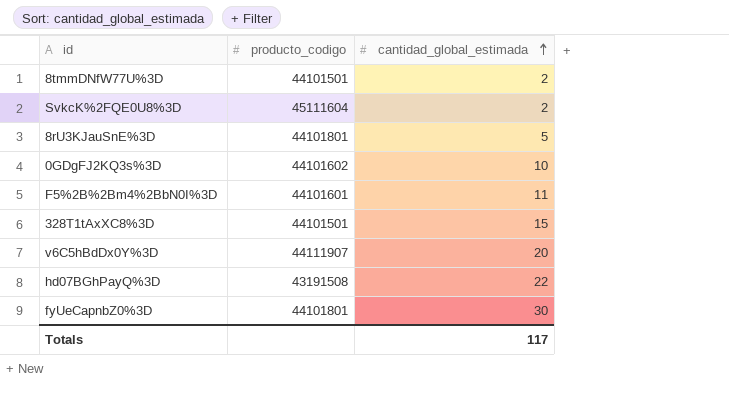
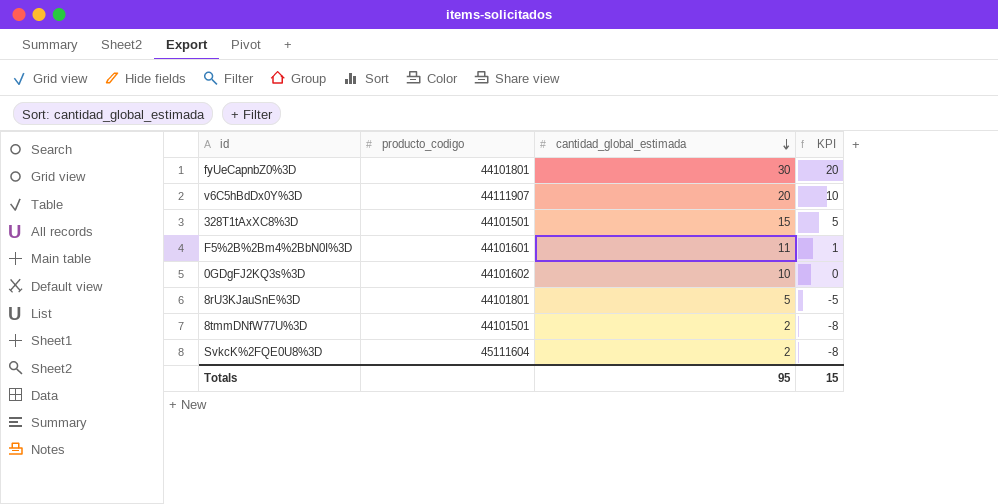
row order: cantidad_global_estimada ascending -> cantidad_global_estimada descending
column KPI | formula: none -> [cantidad_global_estimada] - 10
row hd07BGhPayQ%3D: 43191508 | 22 -> none
Totals | cantidad_global_estimada: 117 -> 95

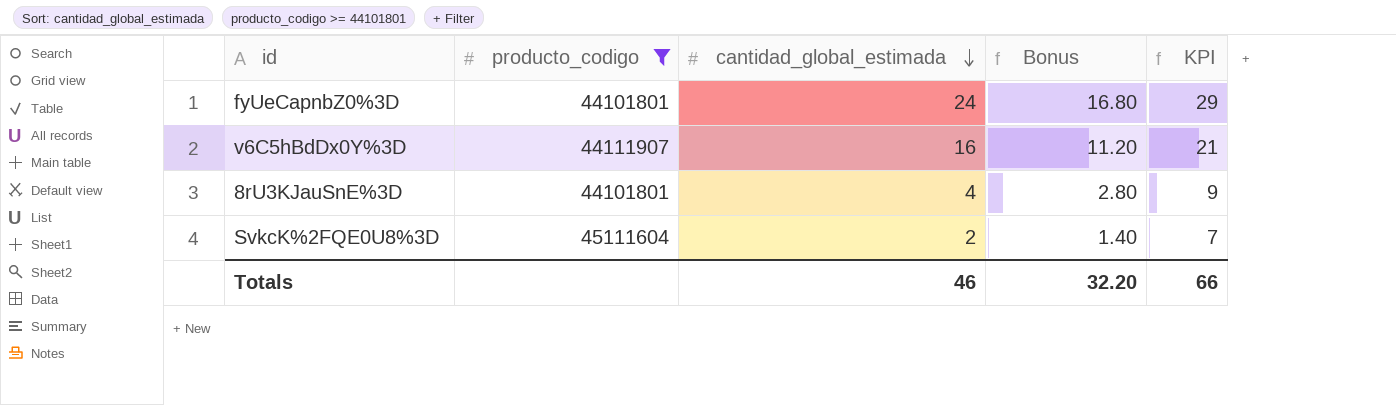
filter: none -> producto_codigo >= 44101801
column Bonus | formula: none -> [cantidad_global_estimada] * 0.7
column KPI | formula: [cantidad_global_estimada] - 10 -> [cantidad_global_estimada] + 5
fyUeCapnbZ0%3D | cantidad_global_estimada: 30 -> 24
v6C5hBdDx0Y%3D | cantidad_global_estimada: 20 -> 16
8rU3KJauSnE%3D | cantidad_global_estimada: 5 -> 4
Totals | cantidad_global_estimada: 95 -> 46
Totals | KPI: 15 -> 66

